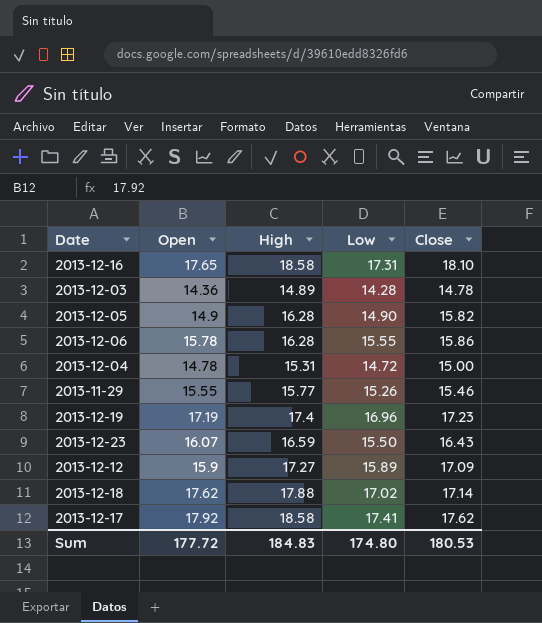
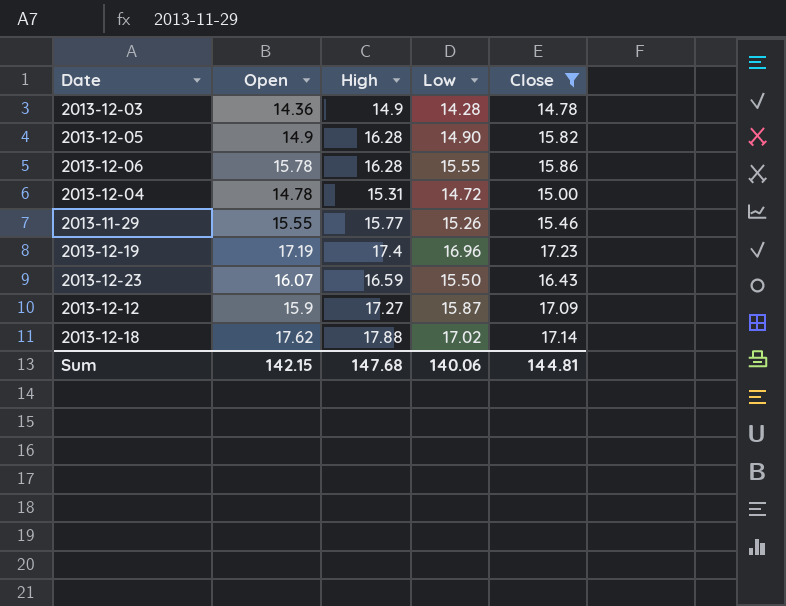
filter: none -> Close <= 17.23
2013-12-03 | High: 14.89 -> 14.9
2013-12-12 | Low: 15.89 -> 15.87
Sum | Open: 177.72 -> 142.15
Sum | High: 184.83 -> 147.68
Sum | Low: 174.80 -> 140.06
Sum | Close: 180.53 -> 144.81

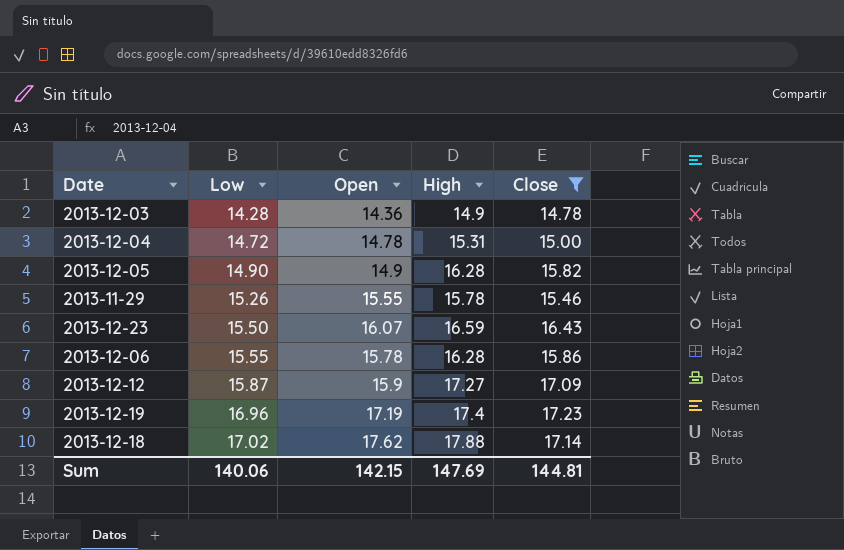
row order: none -> Low ascending
column Low | position: 4 -> 2
2013-11-29 | High: 15.77 -> 15.78
Sum | High: 147.68 -> 147.69

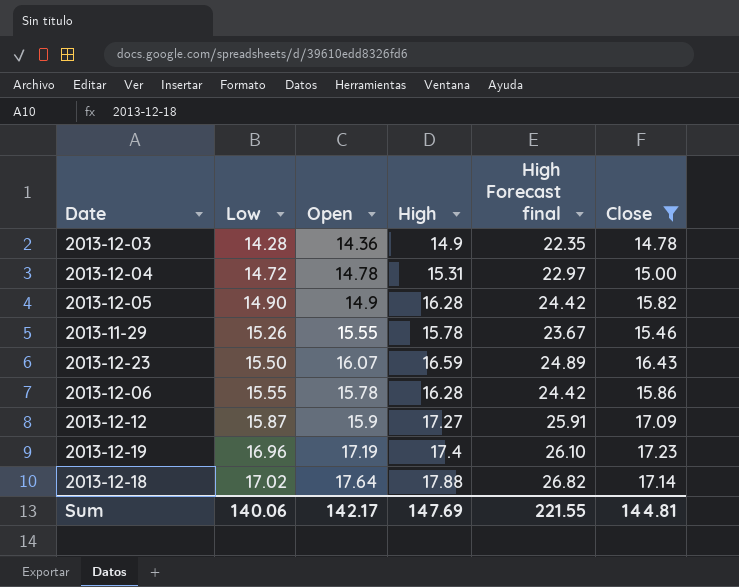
column High Forecast final | formula: none -> [High] * 1.5
2013-12-18 | Open: 17.62 -> 17.64
Sum | Open: 142.15 -> 142.17

